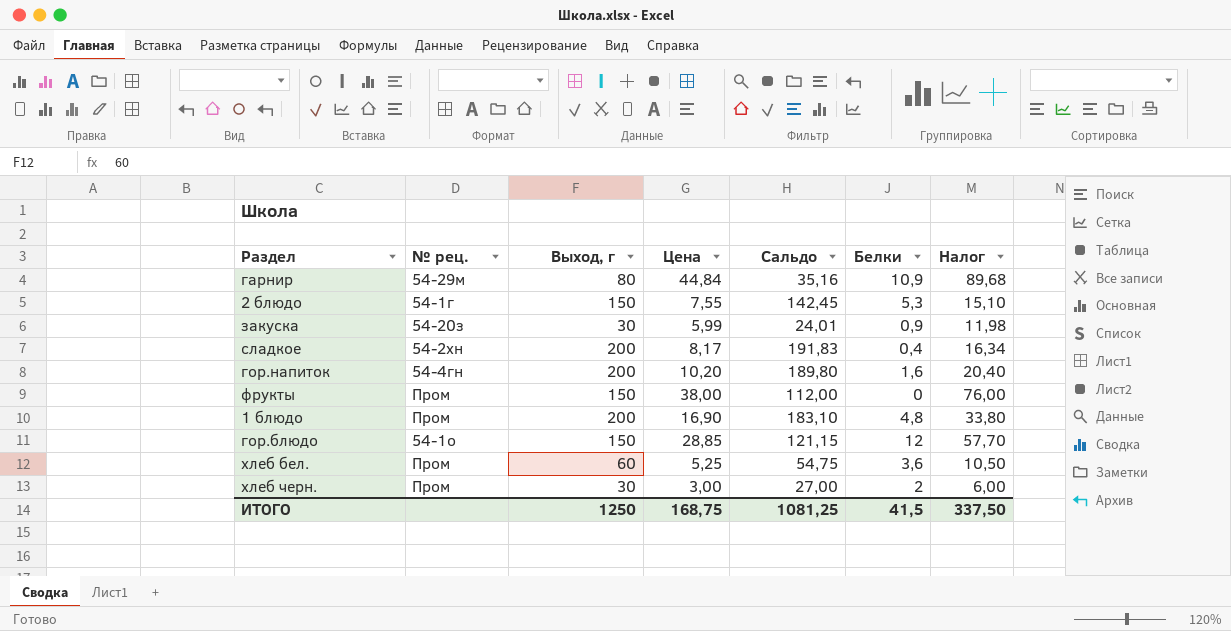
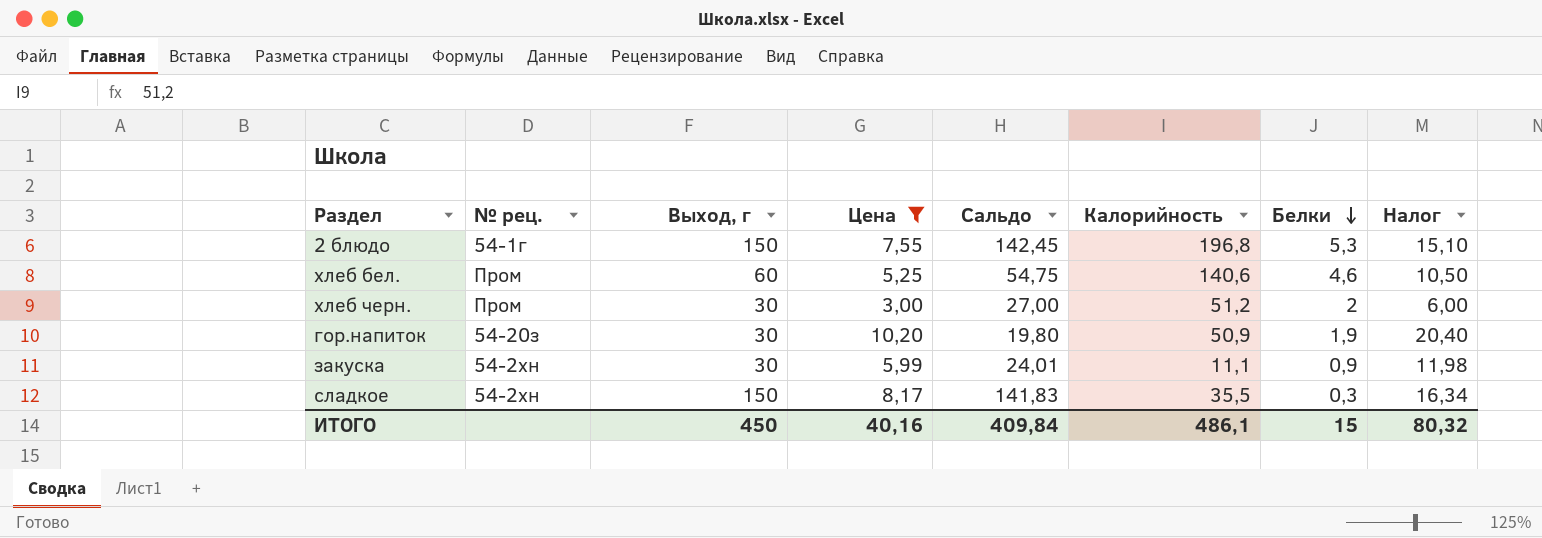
filter: none -> Цена <= 10,20
row order: none -> Белки descending
column Калорийность | position: none -> 6
хлеб бел. | Белки: 3,6 -> 4,6
гор.напиток | № рец.: 54-4гн -> 54-20з
гор.напиток | Выход, г: 200 -> 30
гор.напиток | Сальдо: 189,80 -> 19,80
гор.напиток | Белки: 1,6 -> 1,9
закуска | № рец.: 54-20з -> 54-2хн
сладкое | Выход, г: 200 -> 150
сладкое | Сальдо: 191,83 -> 141,83
сладкое | Белки: 0,4 -> 0,3
ИТОГО | Выход, г: 1250 -> 450
ИТОГО | Цена: 168,75 -> 40,16
ИТОГО | Сальдо: 1081,25 -> 409,84
ИТОГО | Белки: 41,5 -> 15
ИТОГО | Налог: 337,50 -> 80,32

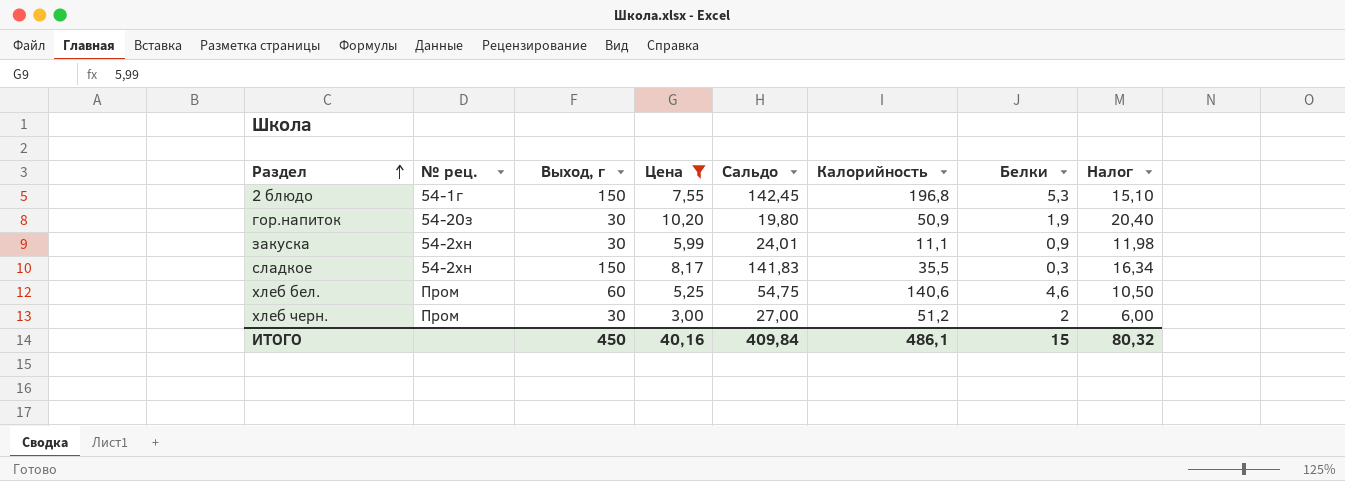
row order: Белки descending -> Раздел ascending

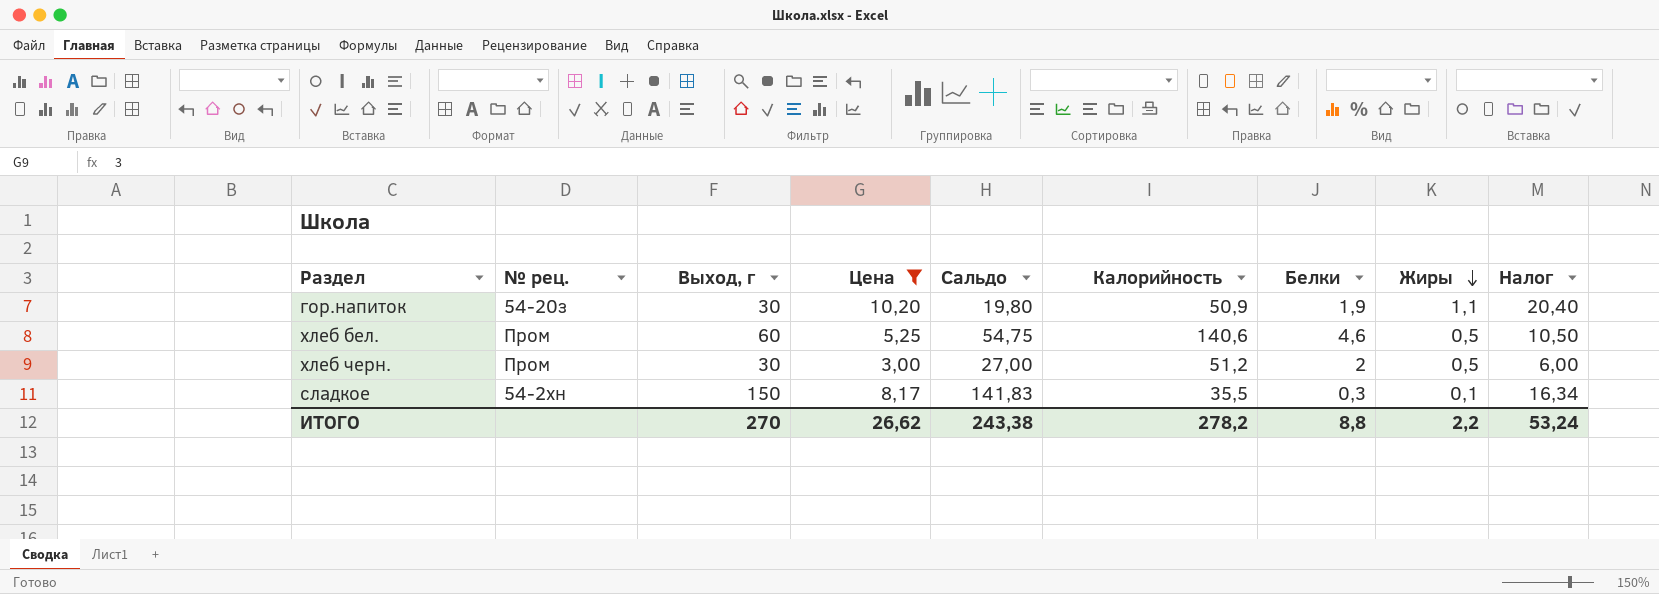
row order: Раздел ascending -> Жиры descending
column Жиры | position: none -> 8
row 2 блюдо: 54-1г | 150 | 7,55 | 142,45 | 196,8 | 5,3 | 15,10 -> none
row закуска: 54-2хн | 30 | 5,99 | 24,01 | 11,1 | 0,9 | 11,98 -> none
ИТОГО | Выход, г: 450 -> 270
ИТОГО | Цена: 40,16 -> 26,62
ИТОГО | Сальдо: 409,84 -> 243,38
ИТОГО | Калорийность: 486,1 -> 278,2
ИТОГО | Белки: 15 -> 8,8
ИТОГО | Налог: 80,32 -> 53,24

